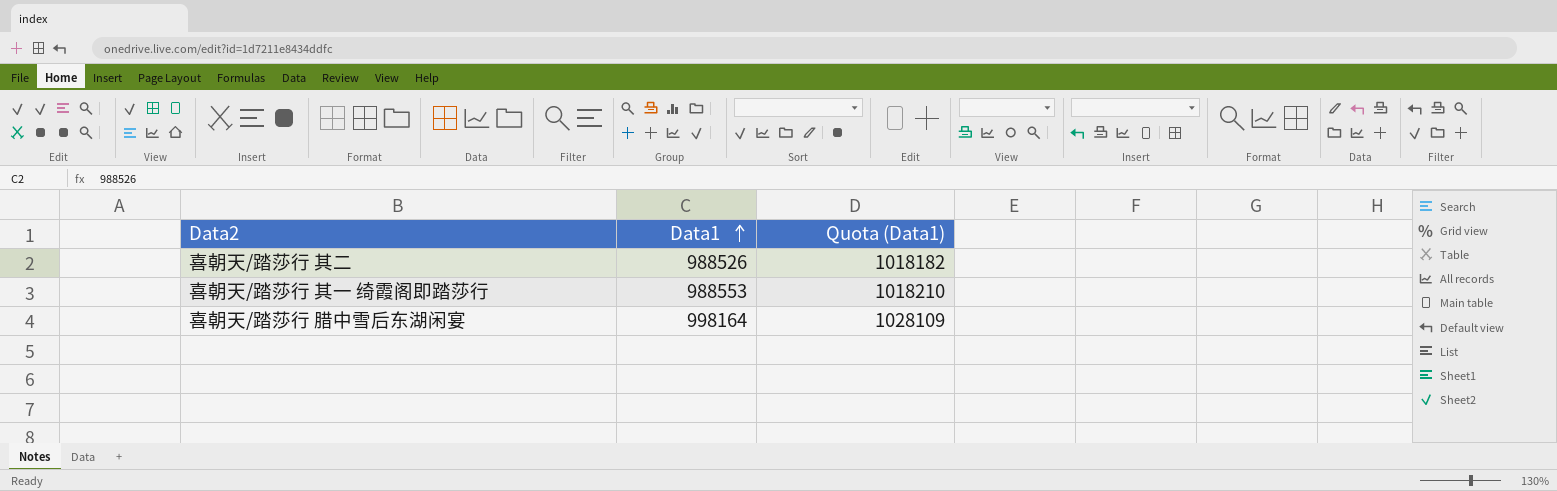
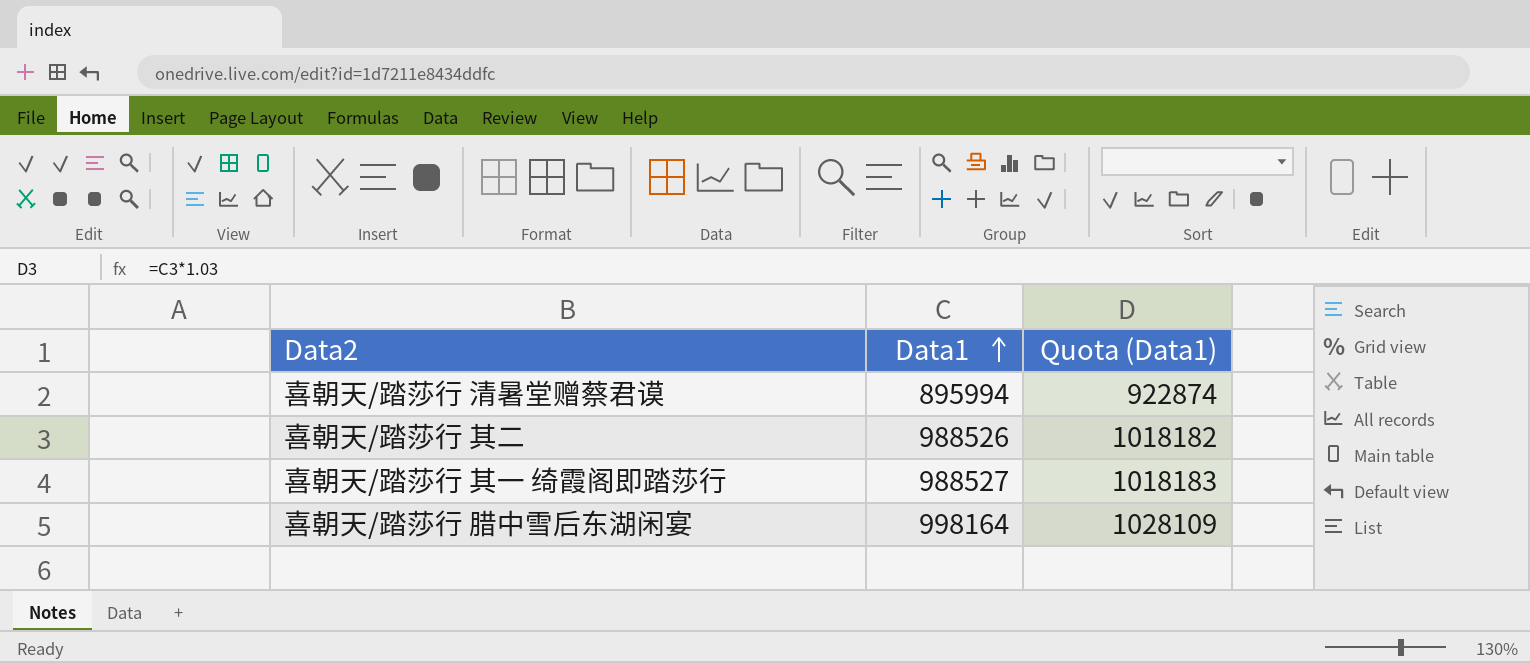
row 喜朝天/踏莎行 清暑堂赠蔡君谟: none -> 895994 | 922874
喜朝天/踏莎行 其一 绮霞阁即踏莎行 | Data1: 988553 -> 988527
喜朝天/踏莎行 其一 绮霞阁即踏莎行 | Quota (Data1): 1018210 -> 1018183

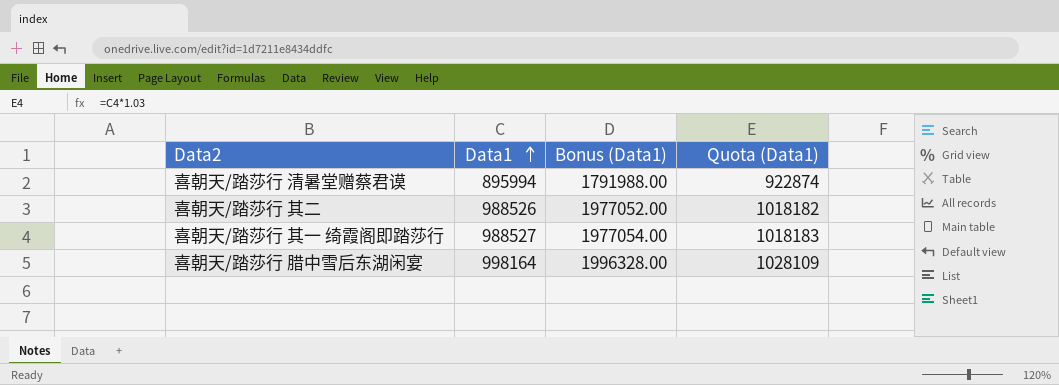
column Bonus (Data1) | formula: none -> [Data1] * 2

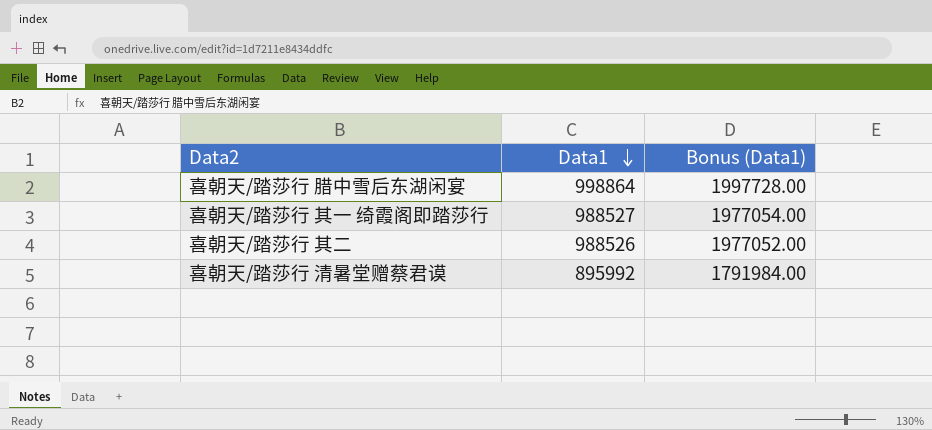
row order: Data1 ascending -> Data1 descending
column Quota (Data1) | formula: [Data1] * 1.03 -> none
喜朝天/踏莎行 腊中雪后东湖闲宴 | Data1: 998164 -> 998864
喜朝天/踏莎行 腊中雪后东湖闲宴 | Bonus (Data1): 1996328.00 -> 1997728.00
喜朝天/踏莎行 清暑堂赠蔡君谟 | Data1: 895994 -> 895992
喜朝天/踏莎行 清暑堂赠蔡君谟 | Bonus (Data1): 1791988.00 -> 1791984.00

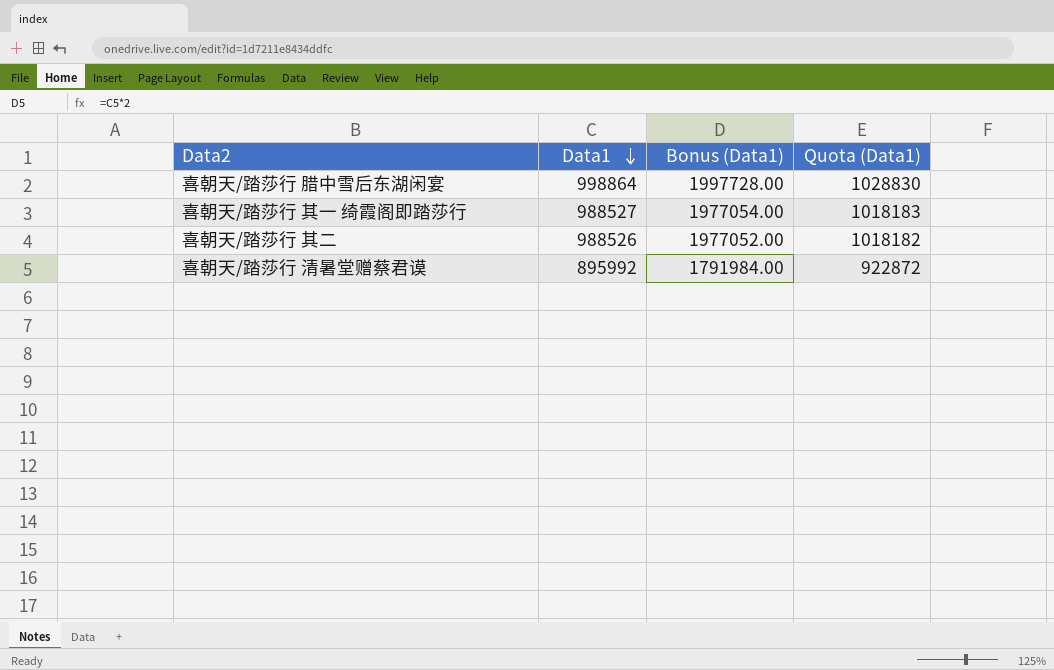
column Quota (Data1) | formula: none -> [Data1] * 1.03

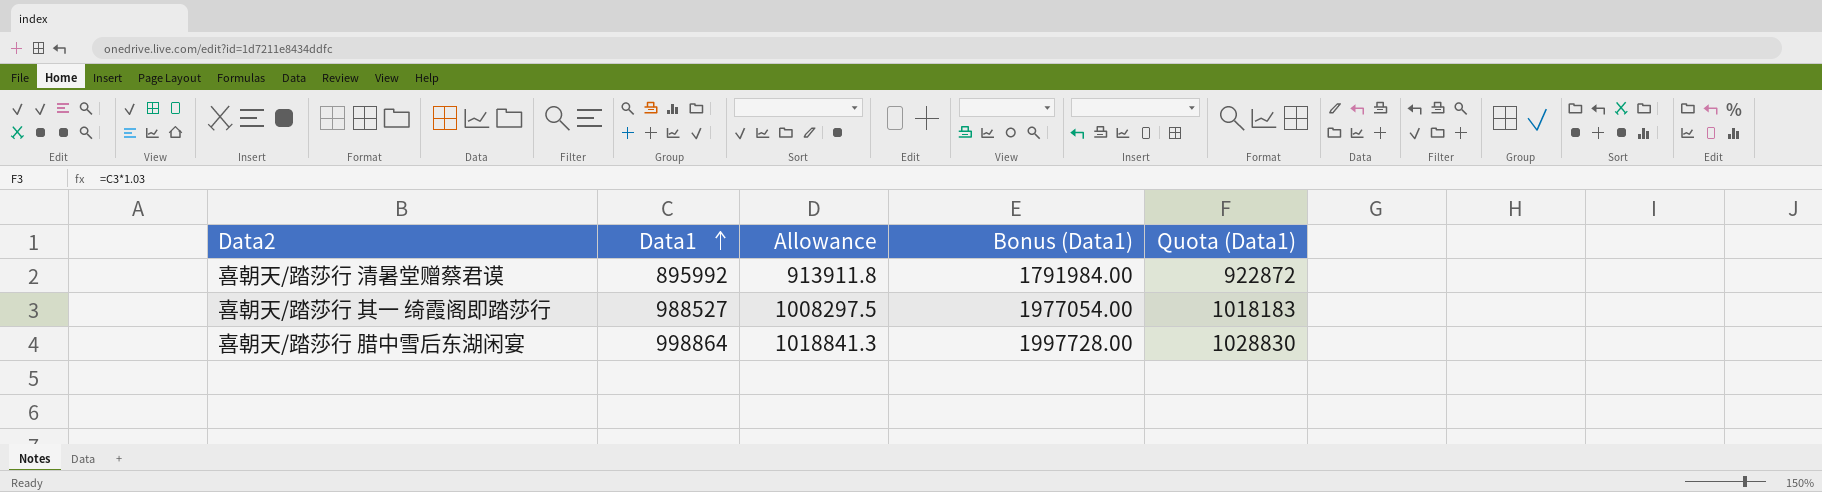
row order: Data1 descending -> Data1 ascending
column Allowance | formula: none -> [Data1] * 1.02
row 喜朝天/踏莎行 其二: 988526 | 1977052.00 | 1018182 -> none

